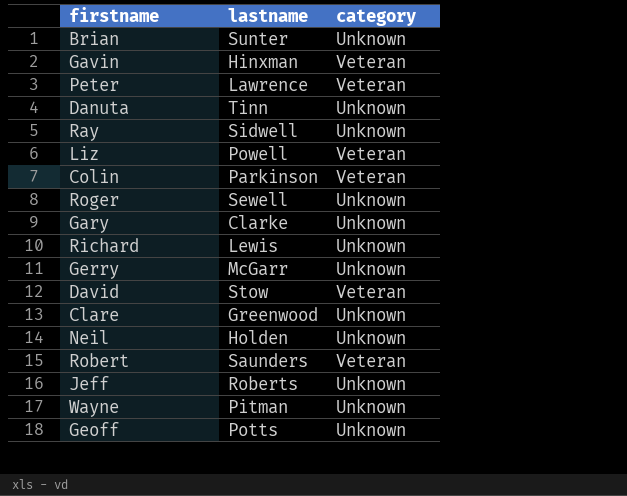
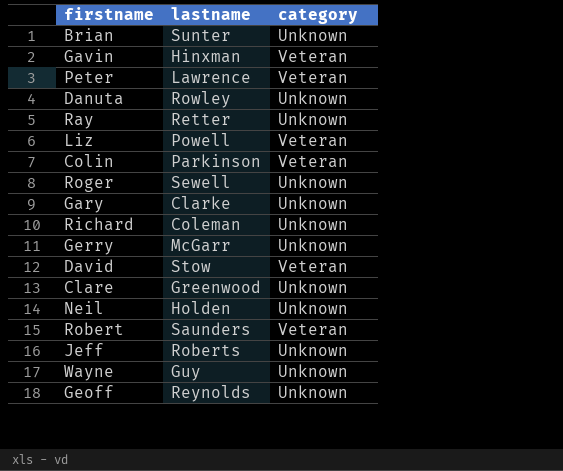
Danuta | lastname: Tinn -> Rowley
Ray | lastname: Sidwell -> Retter
Richard | lastname: Lewis -> Coleman
Wayne | lastname: Pitman -> Guy
Geoff | lastname: Potts -> Reynolds

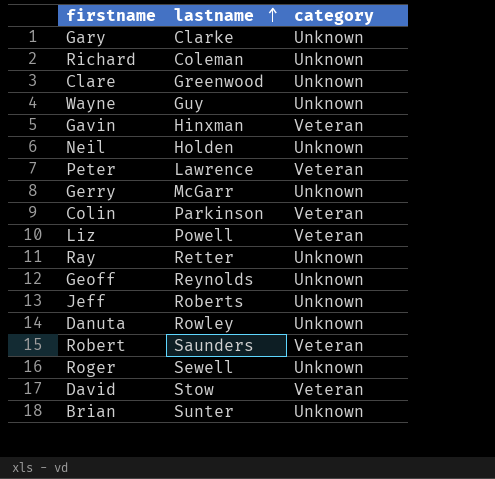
row order: none -> lastname ascending

